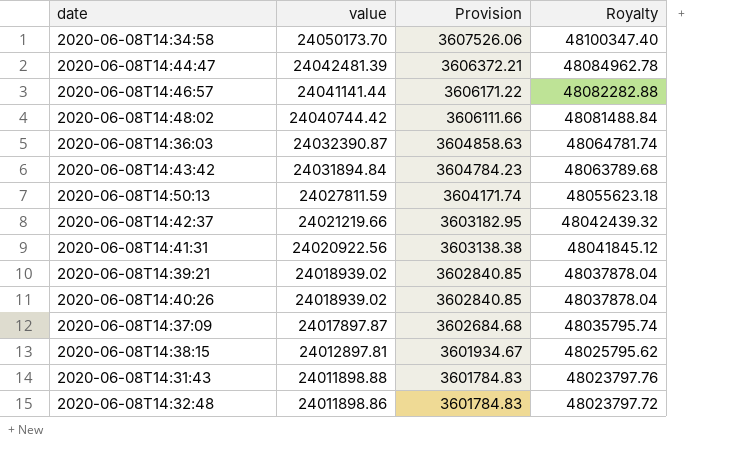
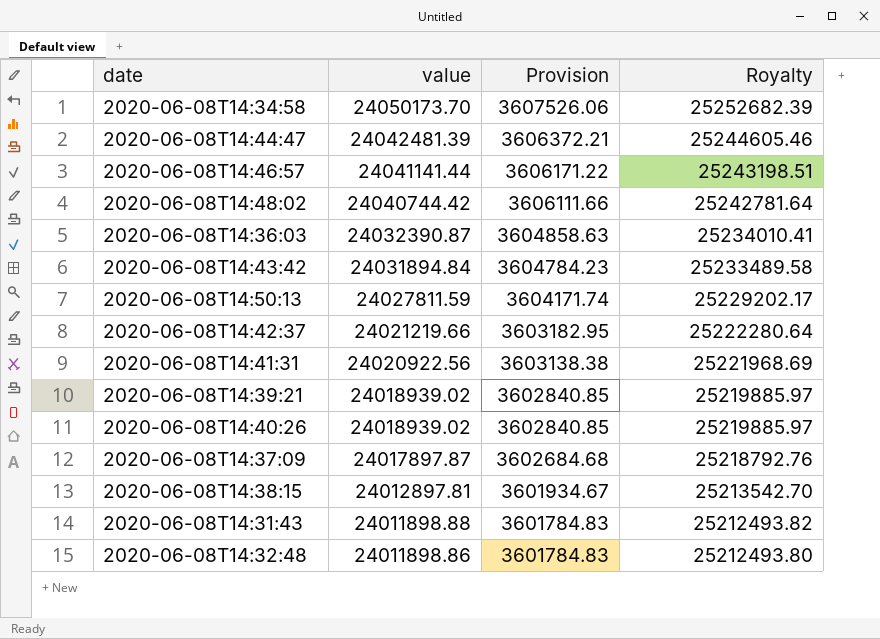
column Royalty | formula: [value] * 2 -> [value] * 1.05

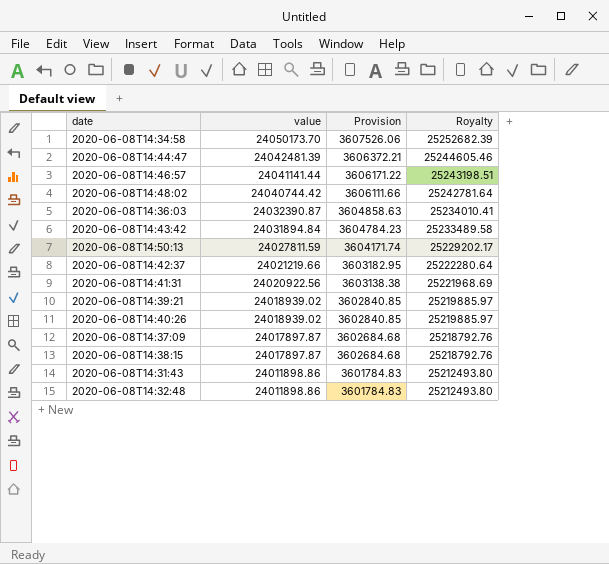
2020-06-08T14:38:15 | value: 24012897.81 -> 24017897.87
2020-06-08T14:38:15 | Provision: 3601934.67 -> 3602684.68
2020-06-08T14:38:15 | Royalty: 25213542.70 -> 25218792.76
2020-06-08T14:31:43 | value: 24011898.88 -> 24011898.86
2020-06-08T14:31:43 | Royalty: 25212493.82 -> 25212493.80

